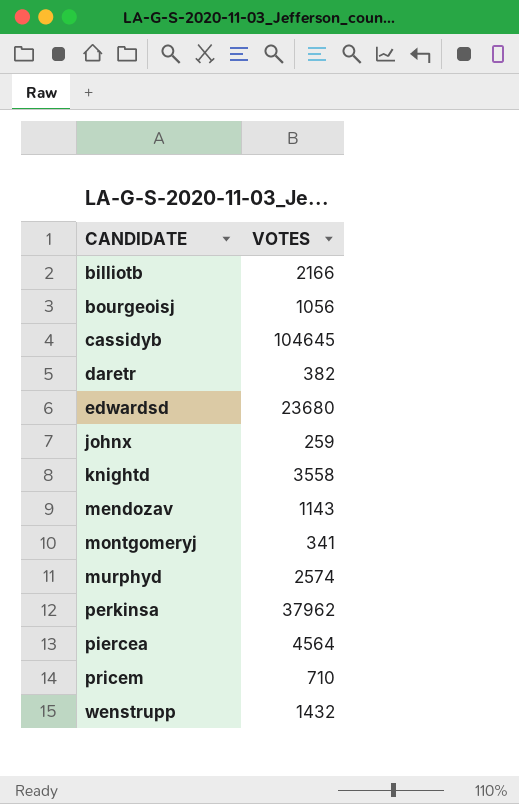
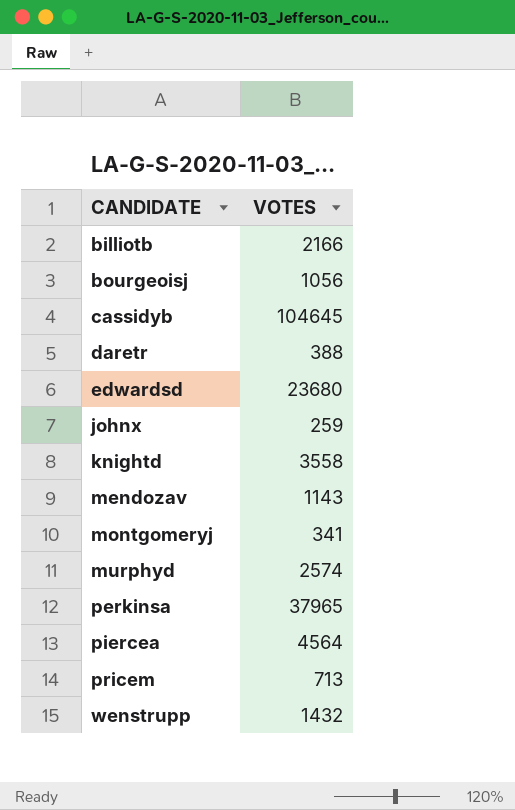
daretr | VOTES: 382 -> 388
perkinsa | VOTES: 37962 -> 37965
pricem | VOTES: 710 -> 713

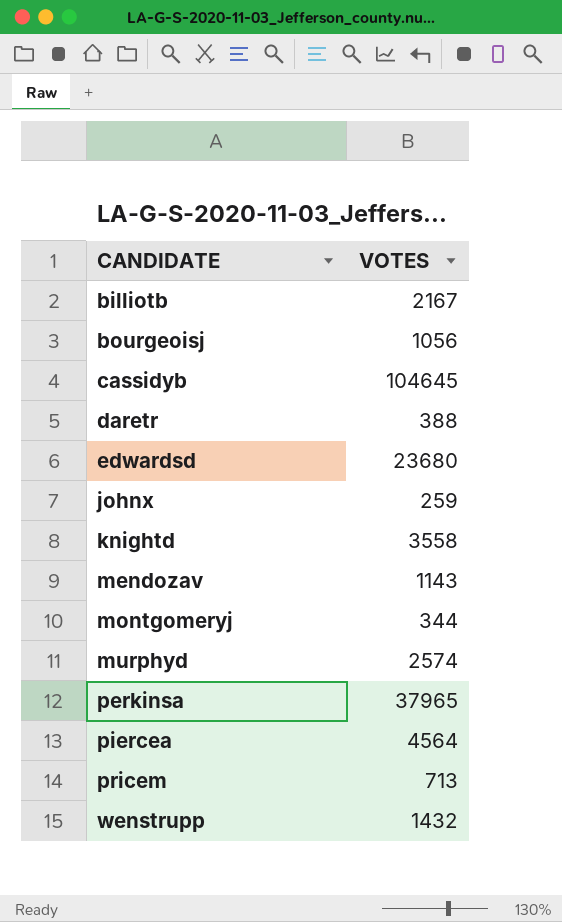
billiotb | VOTES: 2166 -> 2167
montgomeryj | VOTES: 341 -> 344

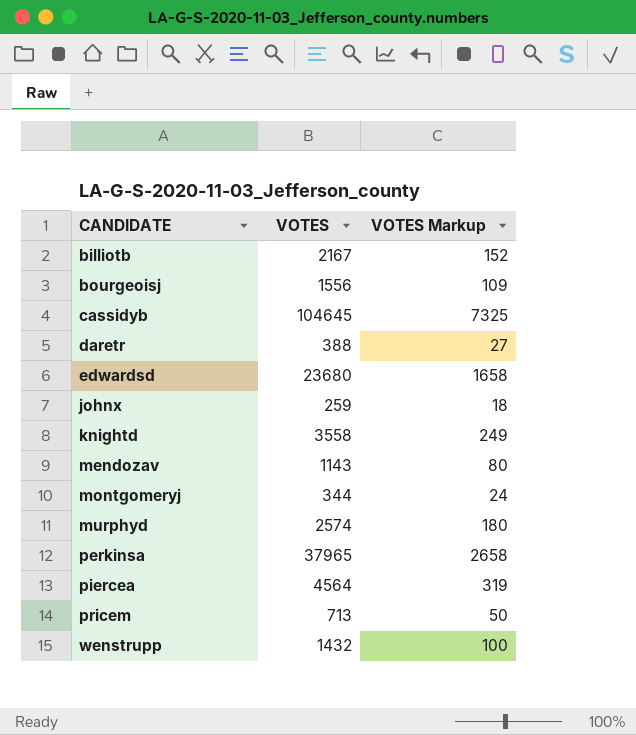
column VOTES Markup | formula: none -> [VOTES] * 0.07
bourgeoisj | VOTES: 1056 -> 1556

